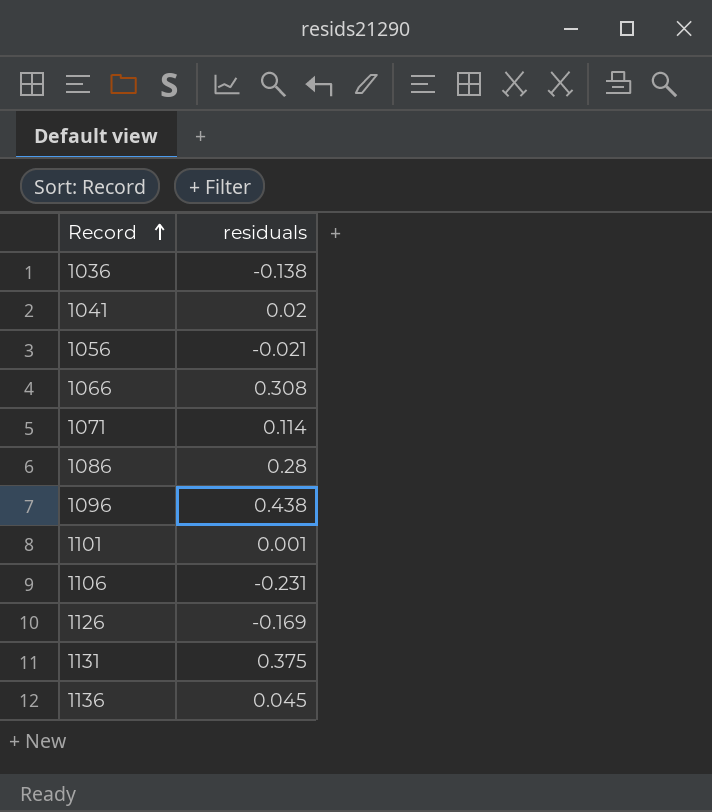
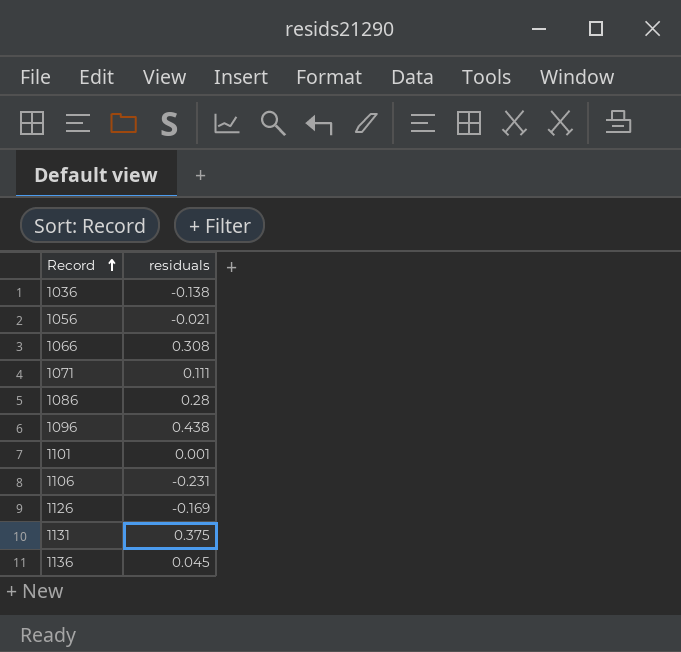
row 1041: 0.02 -> none
1071 | residuals: 0.114 -> 0.111

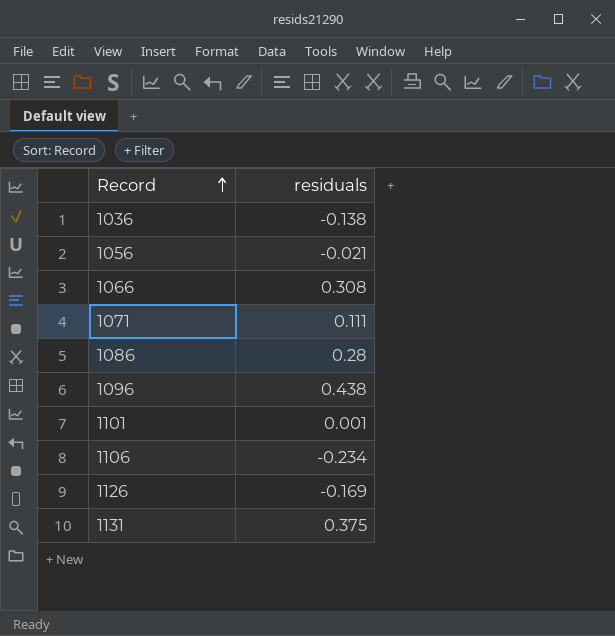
row 1136: 0.045 -> none
1106 | residuals: -0.231 -> -0.234

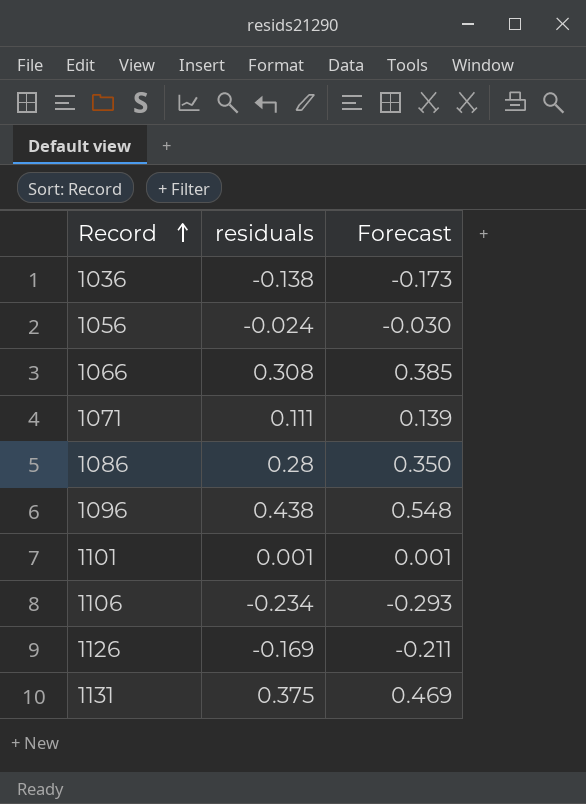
column Forecast | formula: none -> [residuals] * 1.25
1056 | residuals: -0.021 -> -0.024

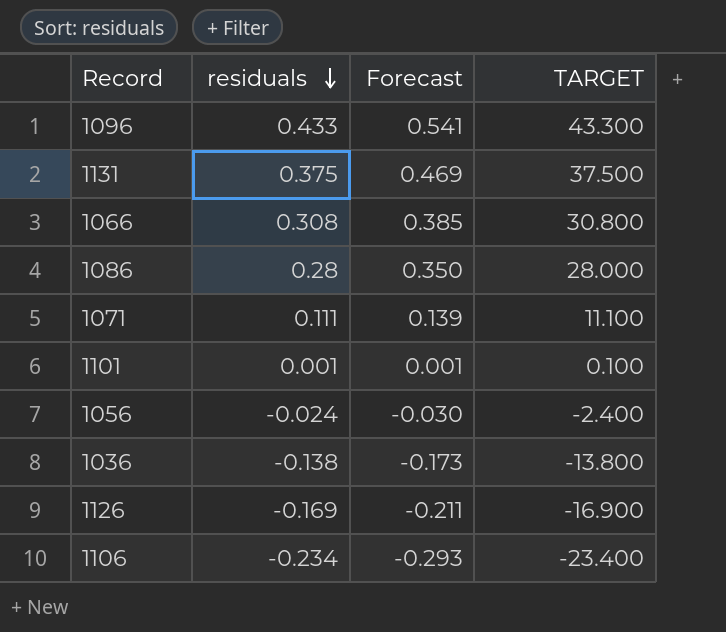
row order: Record ascending -> residuals descending
column TARGET | formula: none -> [residuals] * 100
1096 | residuals: 0.438 -> 0.433
1096 | Forecast: 0.548 -> 0.541

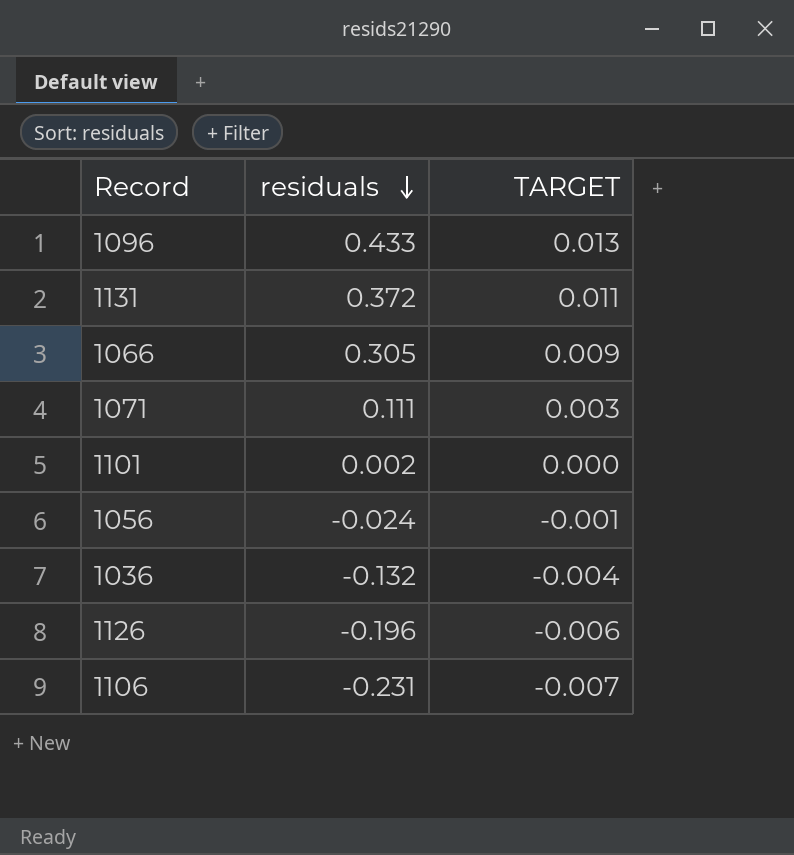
column Forecast | formula: [residuals] * 1.25 -> none
column TARGET | formula: [residuals] * 100 -> [residuals] * 0.03
row 1086: 0.28 | 0.350 | 28.000 -> none
1131 | residuals: 0.375 -> 0.372
1066 | residuals: 0.308 -> 0.305
1101 | residuals: 0.001 -> 0.002
1036 | residuals: -0.138 -> -0.132
1126 | residuals: -0.169 -> -0.196
1106 | residuals: -0.234 -> -0.231

